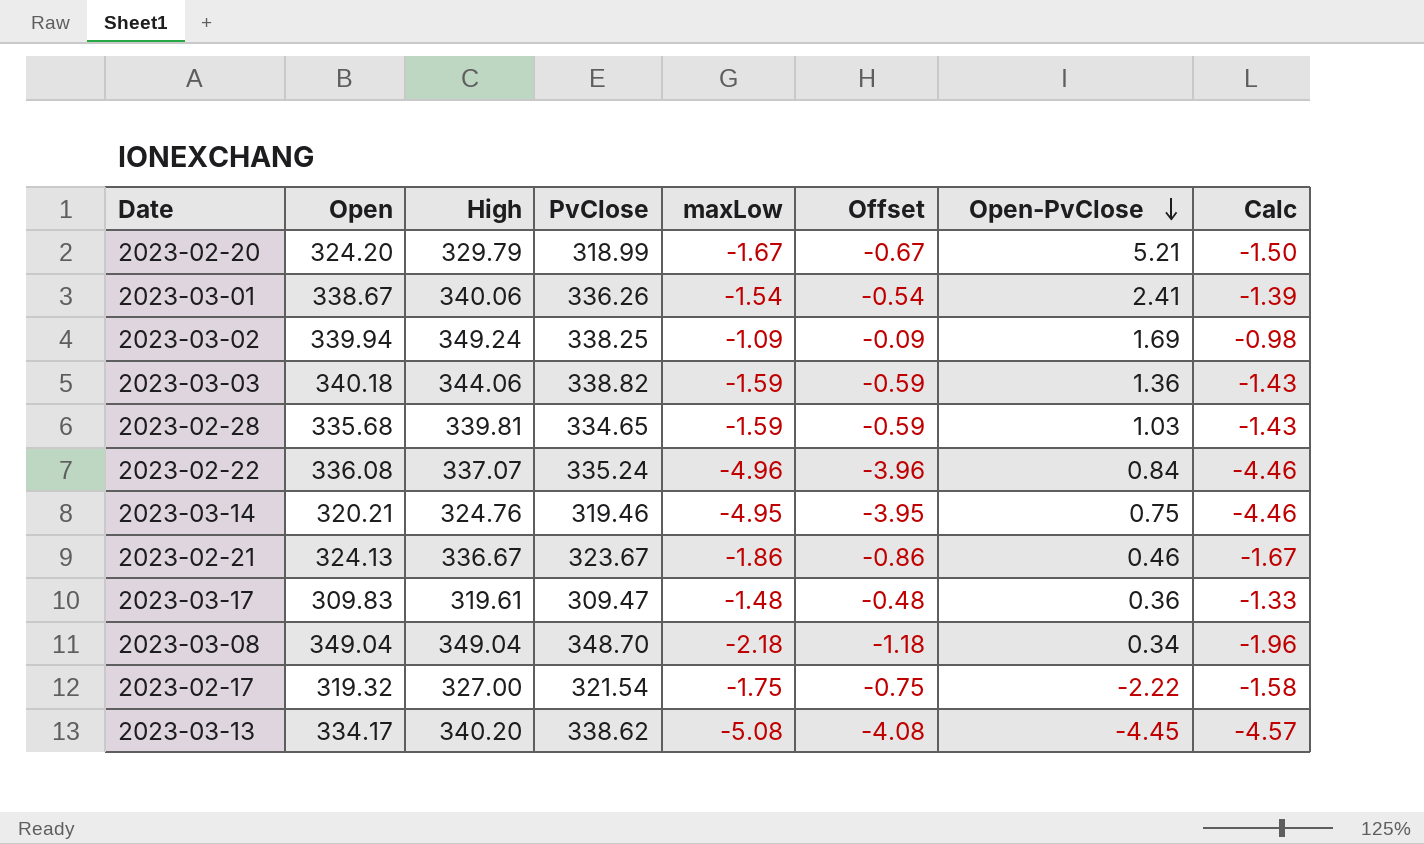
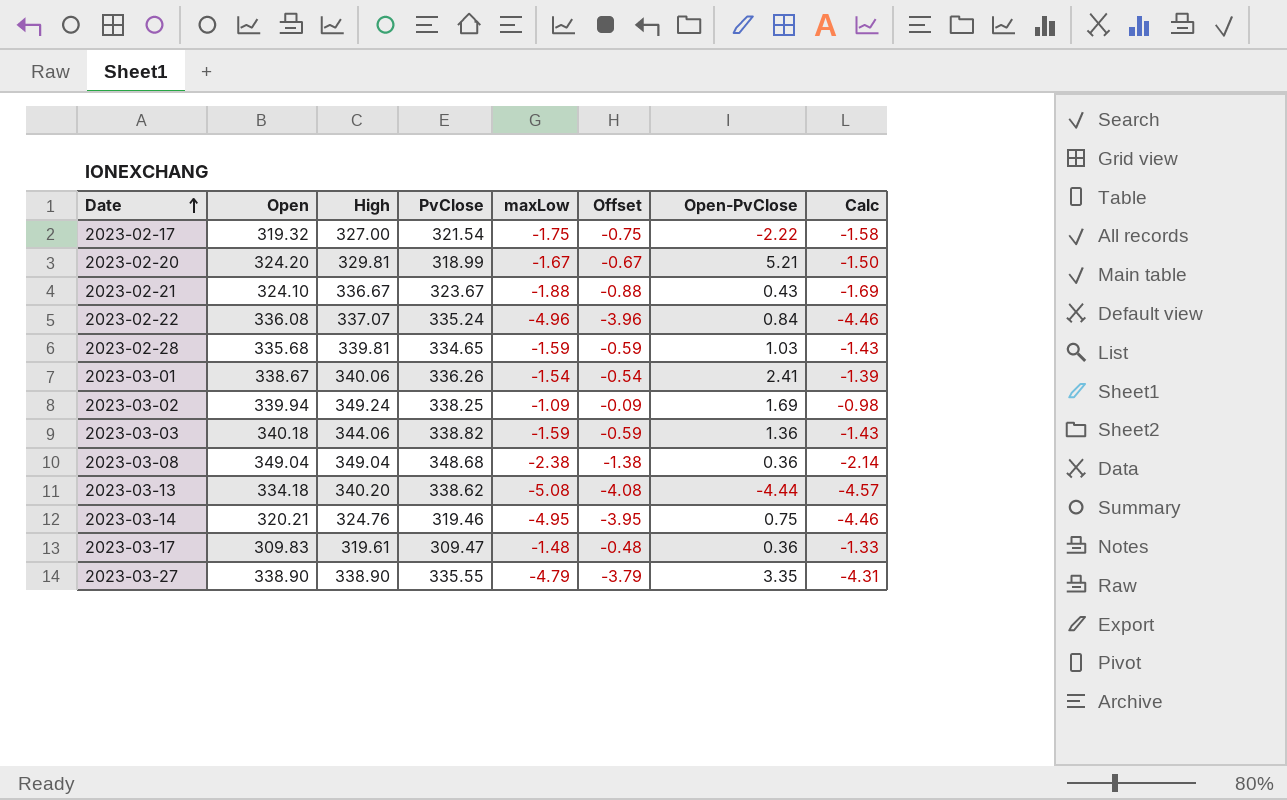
row order: Open-PvClose descending -> Date ascending
2023-02-20 | High: 329.79 -> 329.81
2023-02-21 | Open: 324.13 -> 324.10
2023-02-21 | maxLow: -1.86 -> -1.88
2023-02-21 | Offset: -0.86 -> -0.88
2023-02-21 | Open-PvClose: 0.46 -> 0.43
2023-02-21 | Calc: -1.67 -> -1.69
2023-03-08 | PvClose: 348.70 -> 348.68
2023-03-08 | maxLow: -2.18 -> -2.38
2023-03-08 | Offset: -1.18 -> -1.38
2023-03-08 | Open-PvClose: 0.34 -> 0.36
2023-03-08 | Calc: -1.96 -> -2.14
2023-03-13 | Open: 334.17 -> 334.18
2023-03-13 | Open-PvClose: -4.45 -> -4.44
row 2023-03-27: none -> 338.90 | 338.90 | 335.55 | -4.79 | -3.79 | 3.35 | -4.31

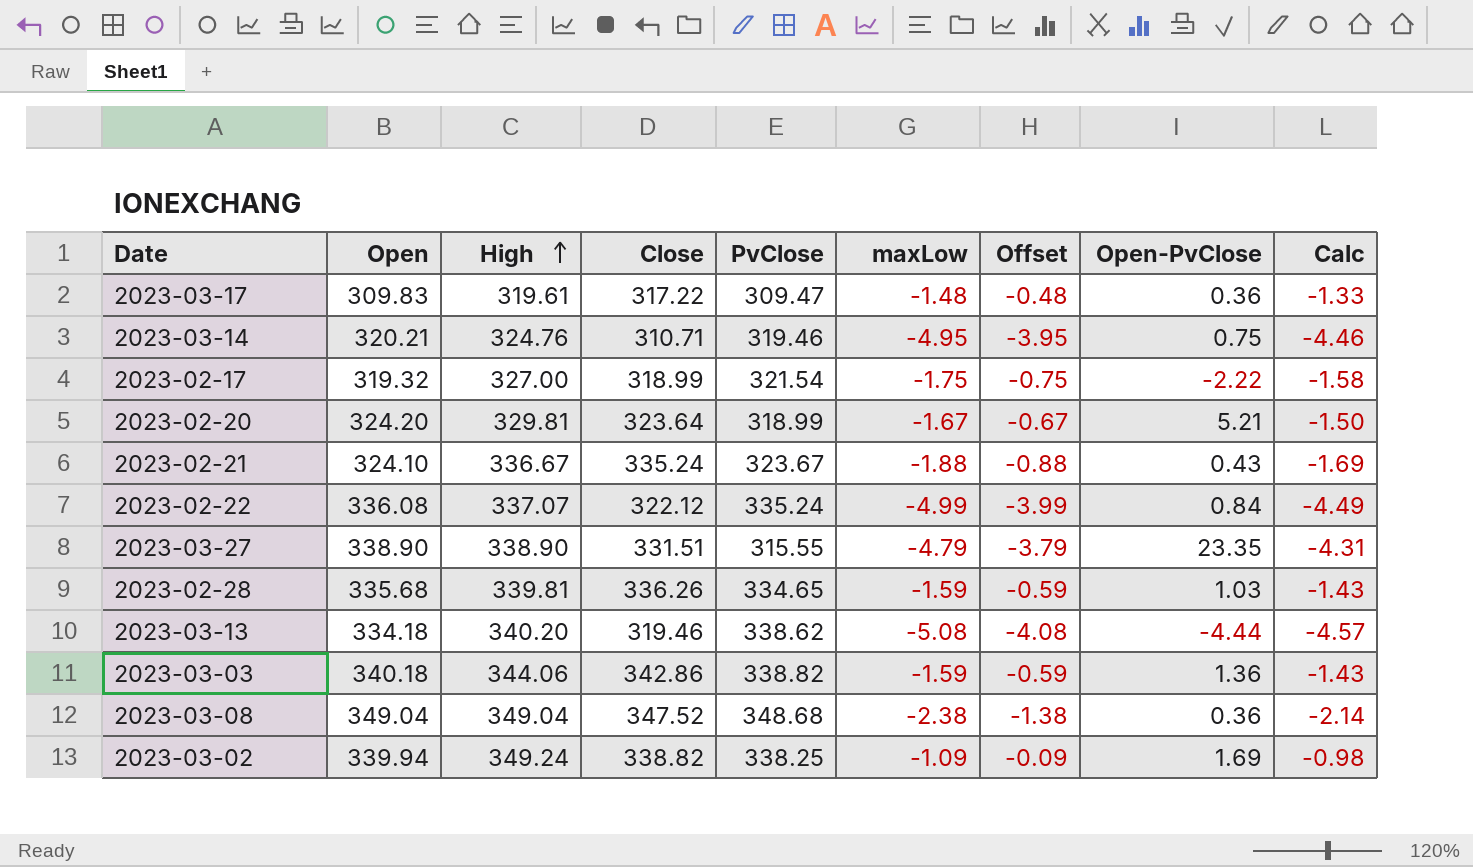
row order: Date ascending -> High ascending
column Close | position: none -> 4
row 2023-03-01: 338.67 | 340.06 | 336.26 | -1.54 | -0.54 | 2.41 | -1.39 -> none
2023-02-22 | maxLow: -4.96 -> -4.99
2023-02-22 | Offset: -3.96 -> -3.99
2023-02-22 | Calc: -4.46 -> -4.49
2023-03-27 | PvClose: 335.55 -> 315.55
2023-03-27 | Open-PvClose: 3.35 -> 23.35

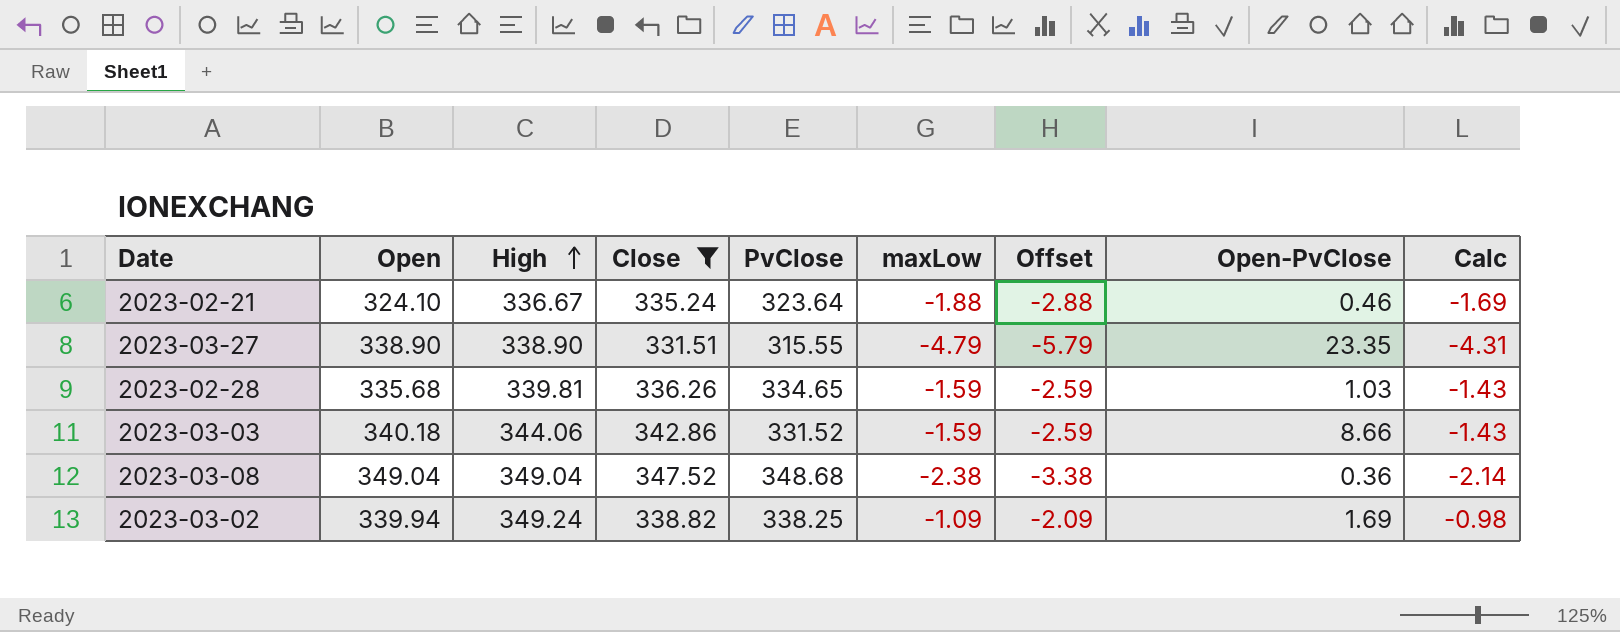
filter: none -> Close >= 331.51
column Offset | formula: [maxLow] + 1 -> [maxLow] - 1
2023-02-21 | PvClose: 323.67 -> 323.64
2023-02-21 | Open-PvClose: 0.43 -> 0.46
2023-03-03 | PvClose: 338.82 -> 331.52
2023-03-03 | Open-PvClose: 1.36 -> 8.66

